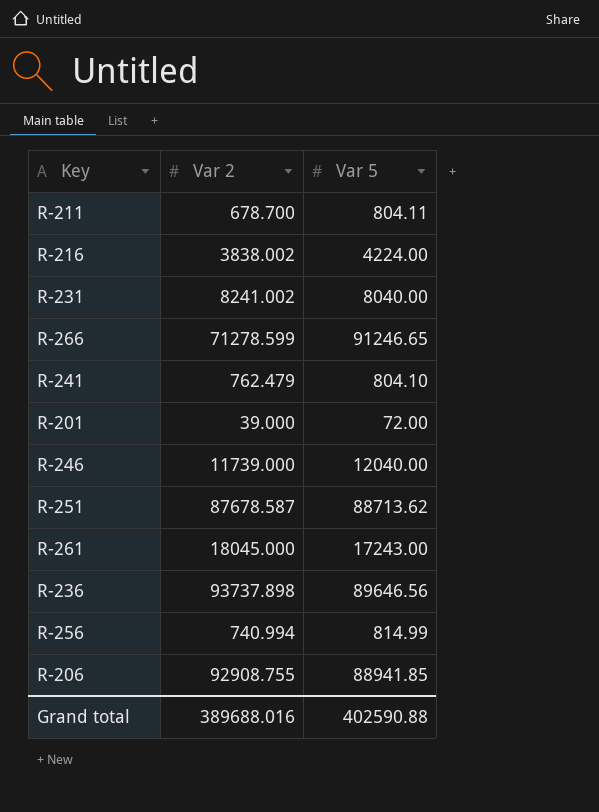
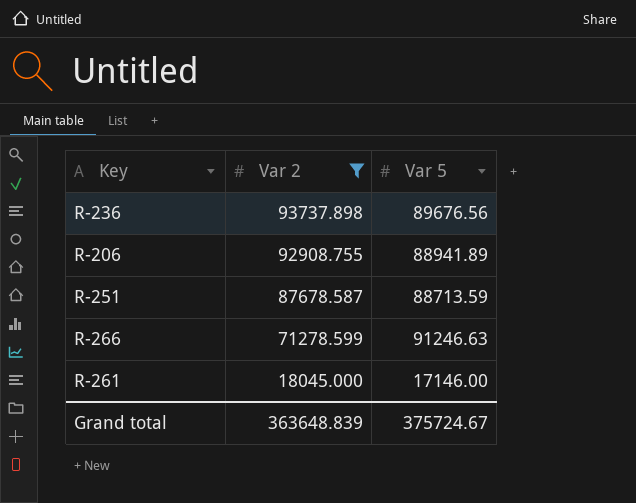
filter: none -> Var 2 >= 18045.000
row order: none -> Var 2 descending
R-236 | Var 5: 89646.56 -> 89676.56
R-206 | Var 5: 88941.85 -> 88941.89
R-251 | Var 5: 88713.62 -> 88713.59
R-266 | Var 5: 91246.65 -> 91246.63
R-261 | Var 5: 17243.00 -> 17146.00
Grand total | Var 2: 389688.016 -> 363648.839
Grand total | Var 5: 402590.88 -> 375724.67

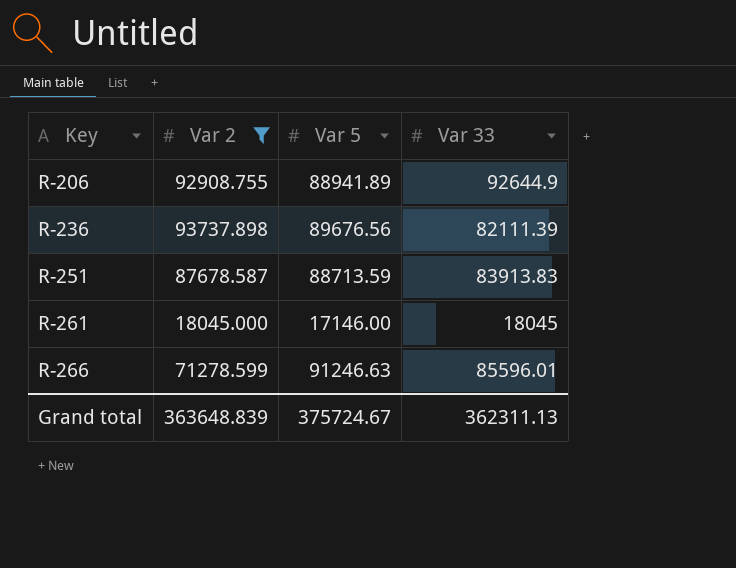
row order: Var 2 descending -> Key ascending
column Var 33 | position: none -> 4

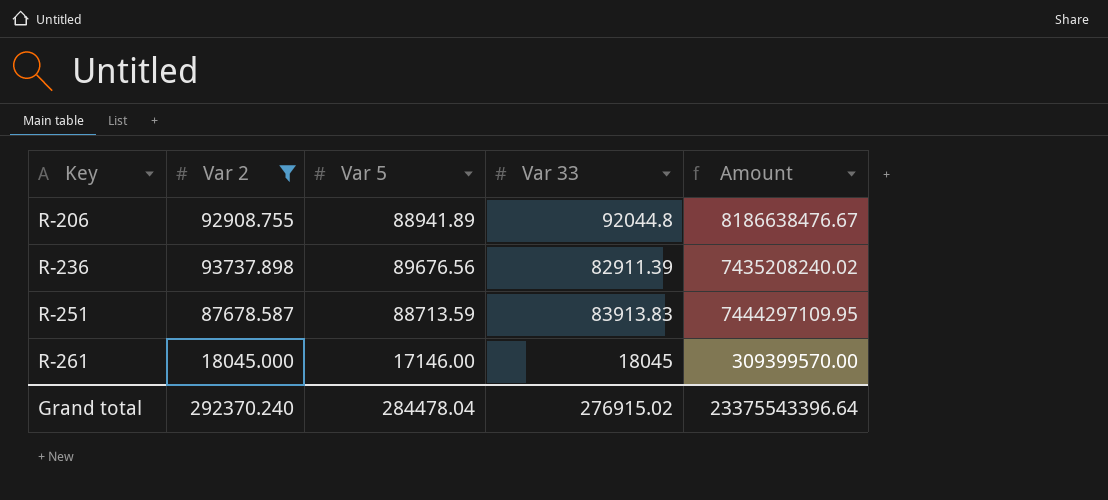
column Amount | formula: none -> [Var 5] * [Var 33]
row R-266: 71278.599 | 91246.63 | 85596.01 -> none
R-206 | Var 33: 92644.9 -> 92044.8
R-236 | Var 33: 82111.39 -> 82911.39
Grand total | Var 2: 363648.839 -> 292370.240
Grand total | Var 5: 375724.67 -> 284478.04
Grand total | Var 33: 362311.13 -> 276915.02

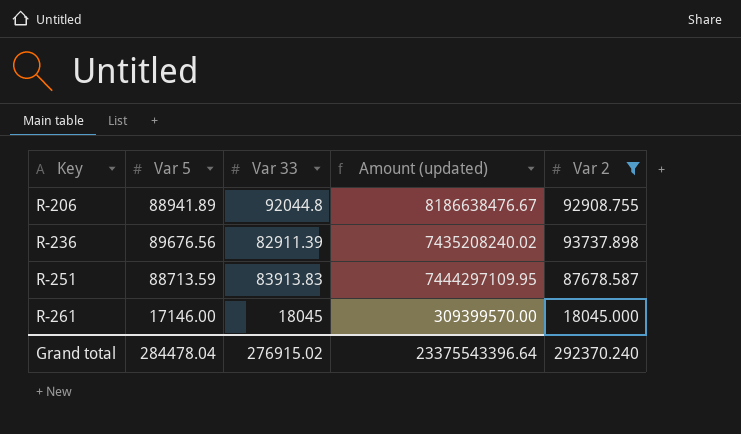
column name: Amount -> Amount (updated)
column Var 2 | position: 2 -> 5

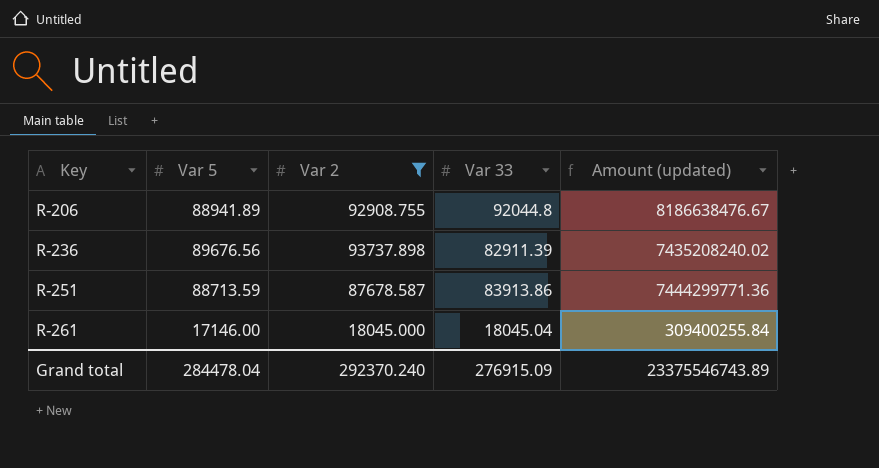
column Var 2 | position: 5 -> 3
R-251 | Var 33: 83913.83 -> 83913.86
R-251 | Amount (updated): 7444297109.95 -> 7444299771.36
R-261 | Var 33: 18045 -> 18045.04
R-261 | Amount (updated): 309399570.00 -> 309400255.84
Grand total | Var 33: 276915.02 -> 276915.09
Grand total | Amount (updated): 23375543396.64 -> 23375546743.89

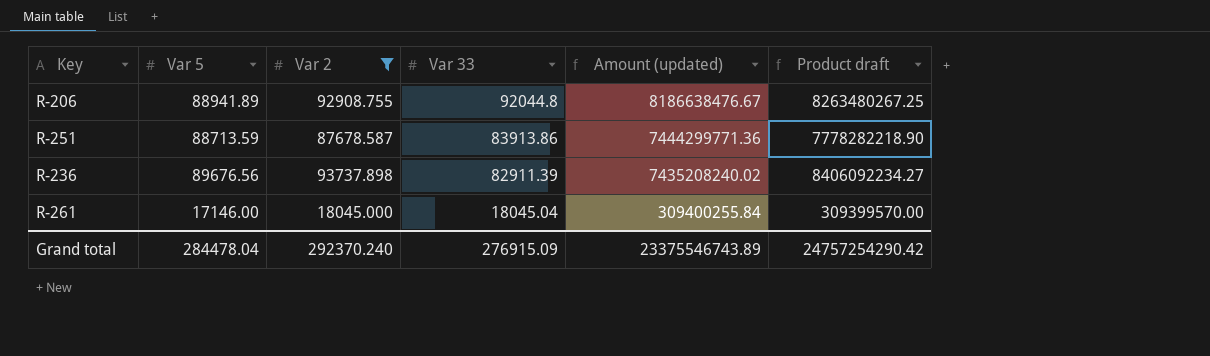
row order: Key ascending -> Var 33 descending
column Product draft | formula: none -> [Var 5] * [Var 2]

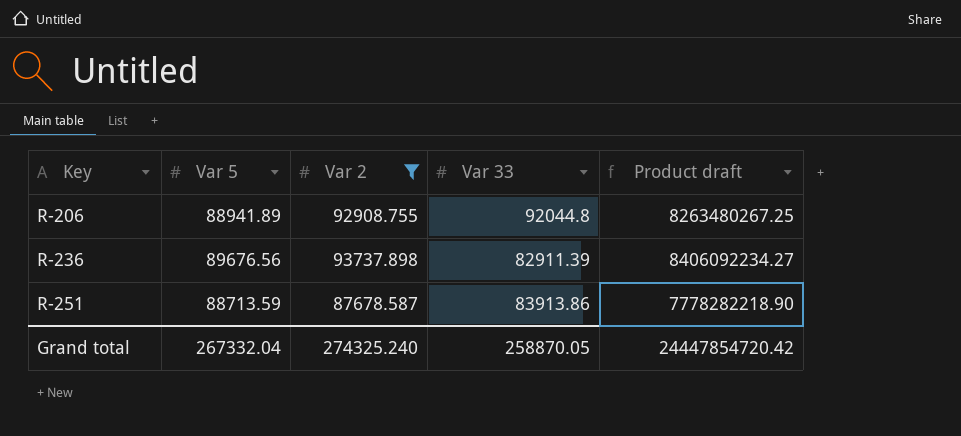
row order: Var 33 descending -> Key ascending
column Amount (updated) | formula: [Var 5] * [Var 33] -> none
row R-261: 17146.00 | 18045.000 | 18045.04 | 309400255.84 | 309399570.00 -> none
Grand total | Var 5: 284478.04 -> 267332.04
Grand total | Var 2: 292370.240 -> 274325.240
Grand total | Var 33: 276915.09 -> 258870.05
Grand total | Product draft: 24757254290.42 -> 24447854720.42

